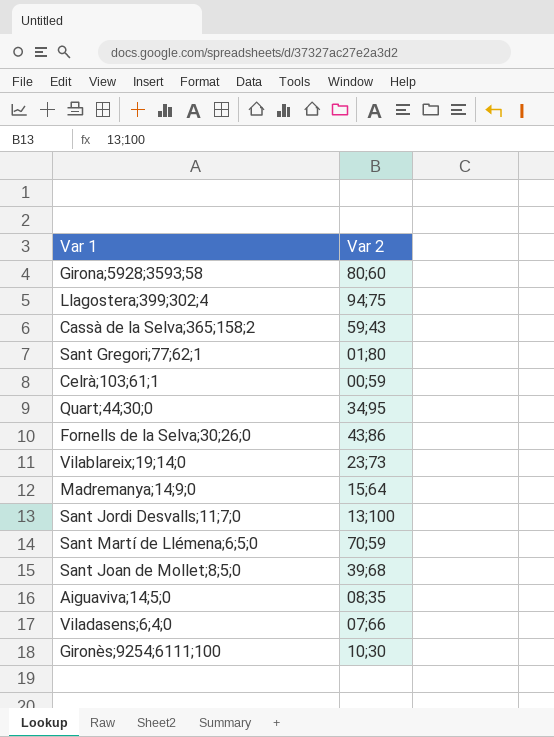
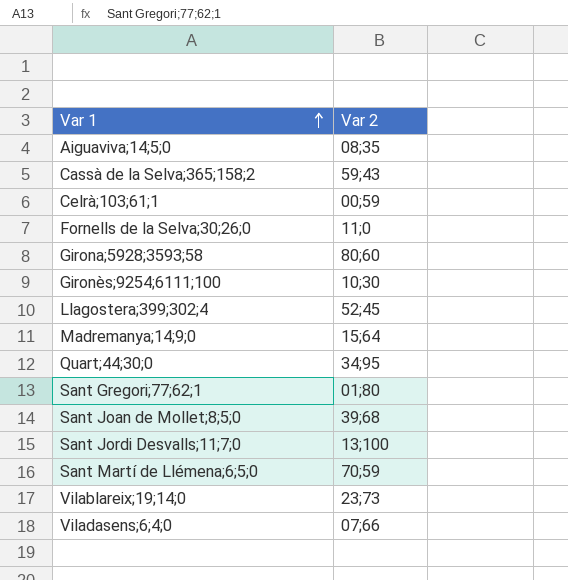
row order: none -> Var 1 ascending
Fornells de la Selva;30;26;0 | Var 2: 43;86 -> 11;0
Llagostera;399;302;4 | Var 2: 94;75 -> 52;45

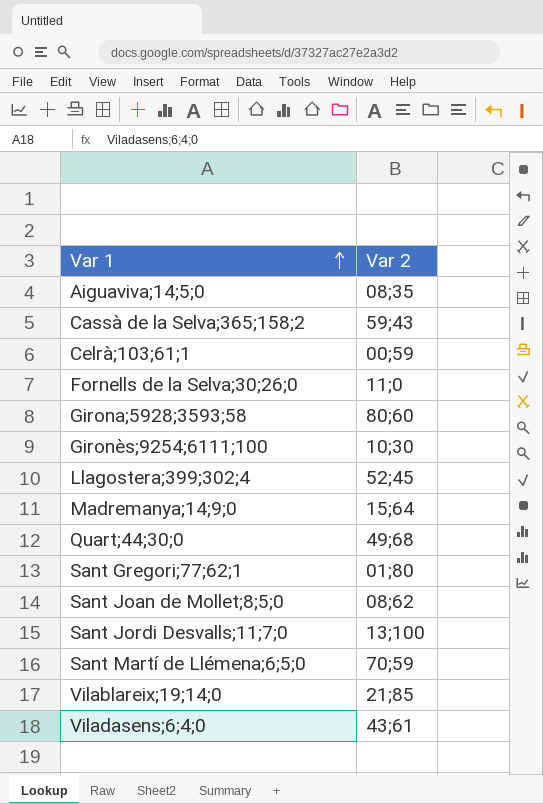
Quart;44;30;0 | Var 2: 34;95 -> 49;68
Sant Joan de Mollet;8;5;0 | Var 2: 39;68 -> 08;62
Vilablareix;19;14;0 | Var 2: 23;73 -> 21;85
Viladasens;6;4;0 | Var 2: 07;66 -> 43;61

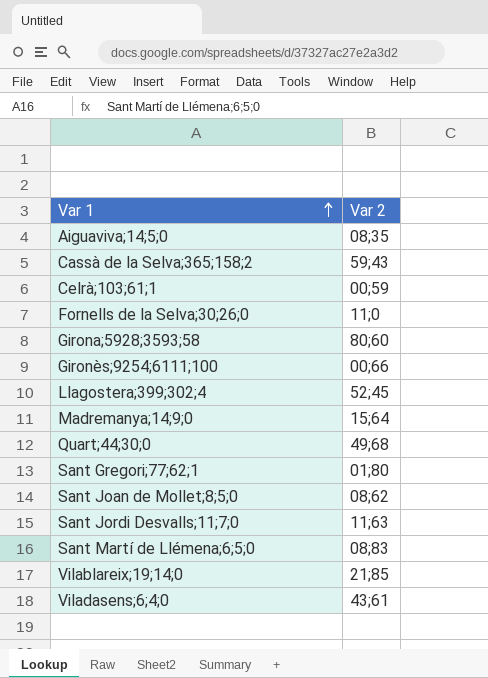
Gironès;9254;6111;100 | Var 2: 10;30 -> 00;66
Sant Jordi Desvalls;11;7;0 | Var 2: 13;100 -> 11;63
Sant Martí de Llémena;6;5;0 | Var 2: 70;59 -> 08;83

